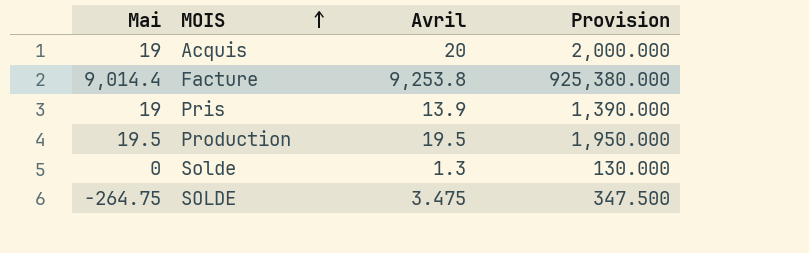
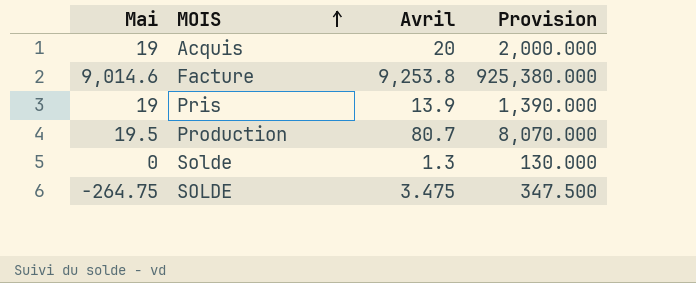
Facture | Mai: 9,014.4 -> 9,014.6
Production | Avril: 19.5 -> 80.7
Production | Provision: 1,950.000 -> 8,070.000

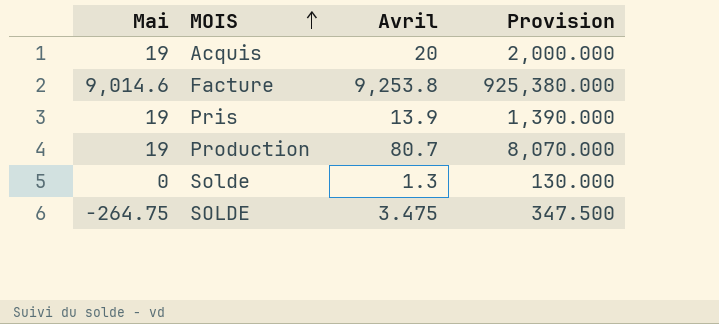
Production | Mai: 19.5 -> 19

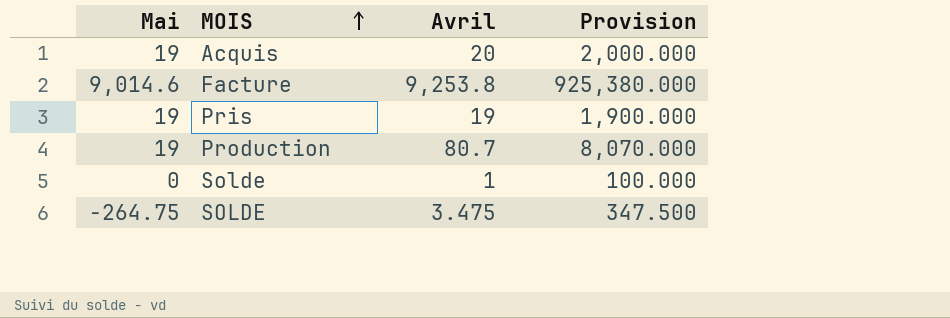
Pris | Avril: 13.9 -> 19
Pris | Provision: 1,390.000 -> 1,900.000
Solde | Avril: 1.3 -> 1
Solde | Provision: 130.000 -> 100.000

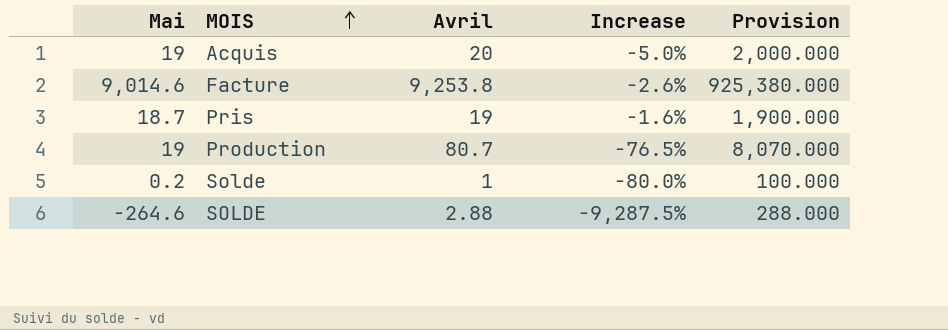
column Increase | formula: none -> ([Mai] - [Avril]) / [Avril]
Pris | Mai: 19 -> 18.7
Solde | Mai: 0 -> 0.2
SOLDE | Mai: -264.75 -> -264.6
SOLDE | Avril: 3.475 -> 2.88
SOLDE | Provision: 347.500 -> 288.000

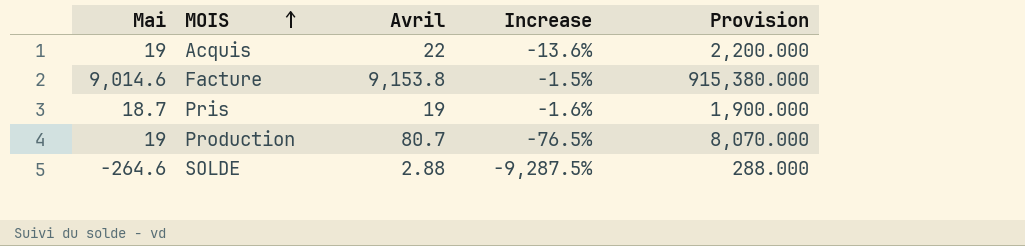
row Solde: 0.2 | 1 | -80.0% | 100.000 -> none
Acquis | Avril: 20 -> 22
Acquis | Increase: -5.0% -> -13.6%
Acquis | Provision: 2,000.000 -> 2,200.000
Facture | Avril: 9,253.8 -> 9,153.8
Facture | Increase: -2.6% -> -1.5%
Facture | Provision: 925,380.000 -> 915,380.000

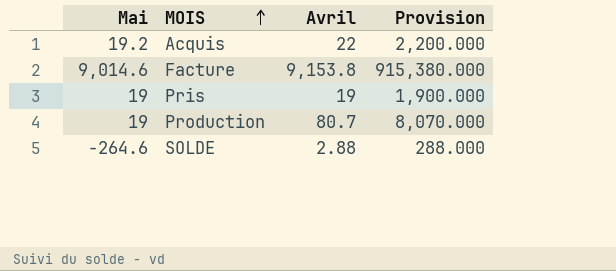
column Increase | formula: ([Mai] - [Avril]) / [Avril] -> none
Acquis | Mai: 19 -> 19.2
Pris | Mai: 18.7 -> 19

